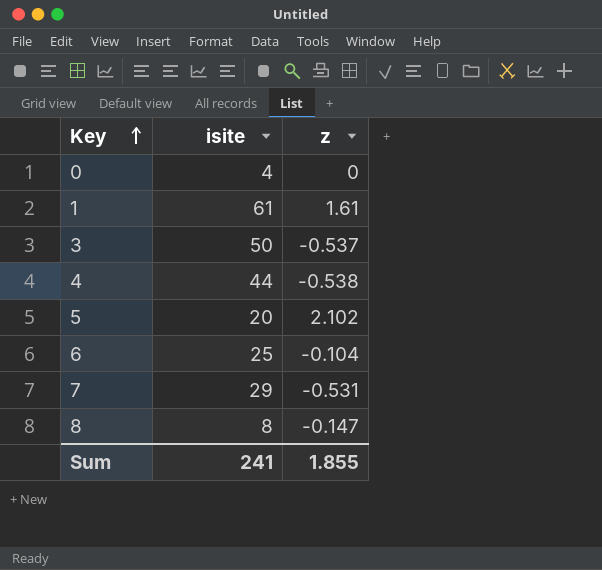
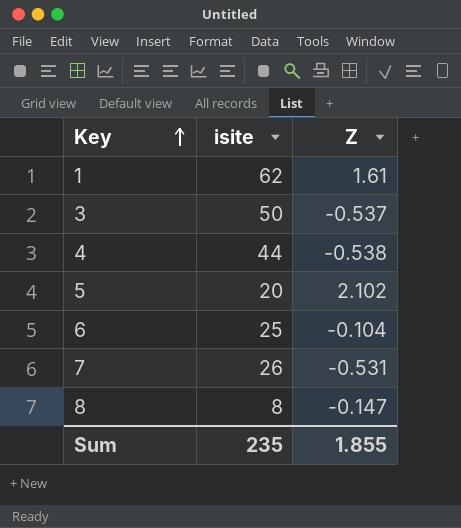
column name: z -> Z
row 0: 4 | 0 -> none
1 | isite: 61 -> 62
7 | isite: 29 -> 26
Sum | isite: 241 -> 235

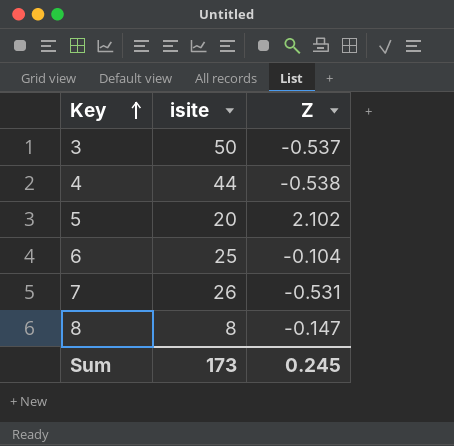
row 1: 62 | 1.61 -> none
Sum | isite: 235 -> 173
Sum | Z: 1.855 -> 0.245

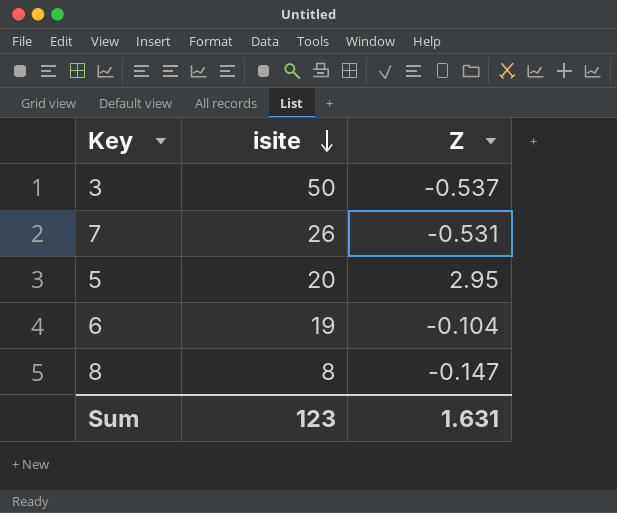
row order: Key ascending -> isite descending
row 4: 44 | -0.538 -> none
5 | Z: 2.102 -> 2.95
6 | isite: 25 -> 19
Sum | isite: 173 -> 123
Sum | Z: 0.245 -> 1.631

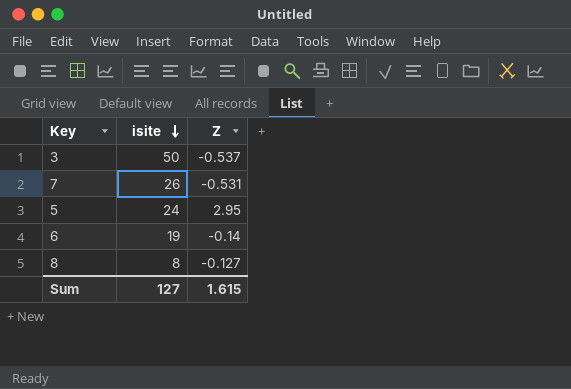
5 | isite: 20 -> 24
6 | Z: -0.104 -> -0.14
8 | Z: -0.147 -> -0.127
Sum | isite: 123 -> 127
Sum | Z: 1.631 -> 1.615

